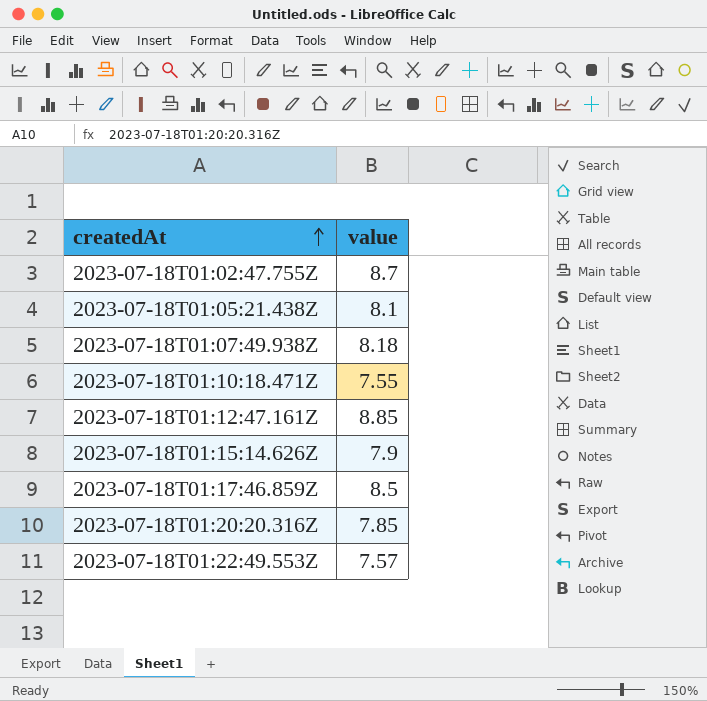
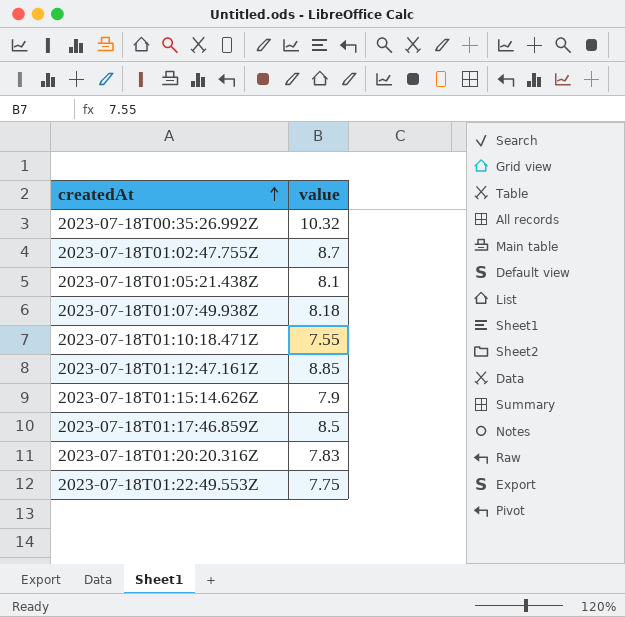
row 2023-07-18T00:35:26.992Z: none -> 10.32
2023-07-18T01:20:20.316Z | value: 7.85 -> 7.83
2023-07-18T01:22:49.553Z | value: 7.57 -> 7.75

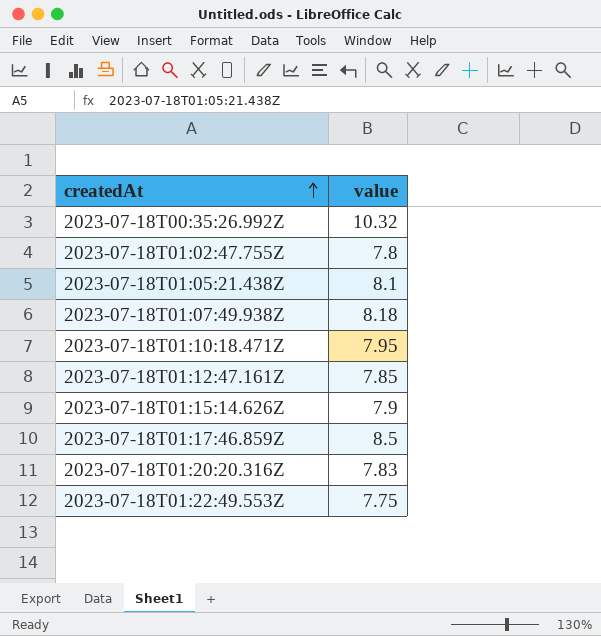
2023-07-18T01:02:47.755Z | value: 8.7 -> 7.8
2023-07-18T01:10:18.471Z | value: 7.55 -> 7.95
2023-07-18T01:12:47.161Z | value: 8.85 -> 7.85

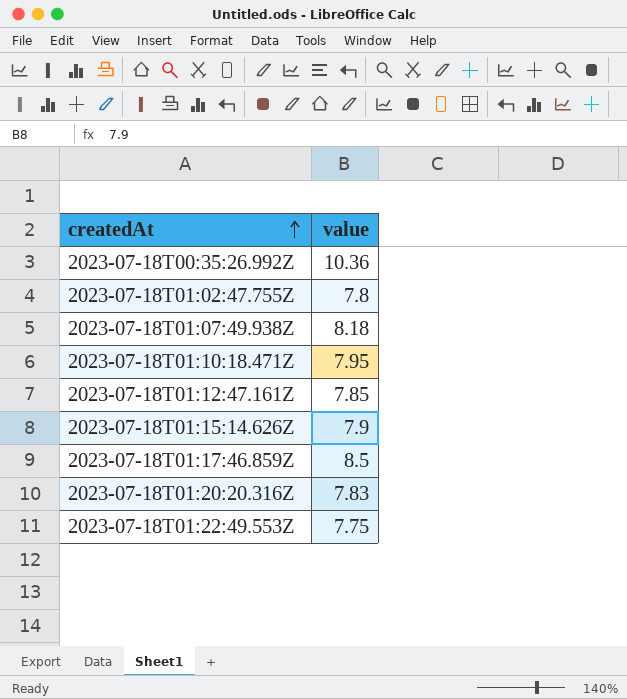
row 2023-07-18T01:05:21.438Z: 8.1 -> none
2023-07-18T00:35:26.992Z | value: 10.32 -> 10.36

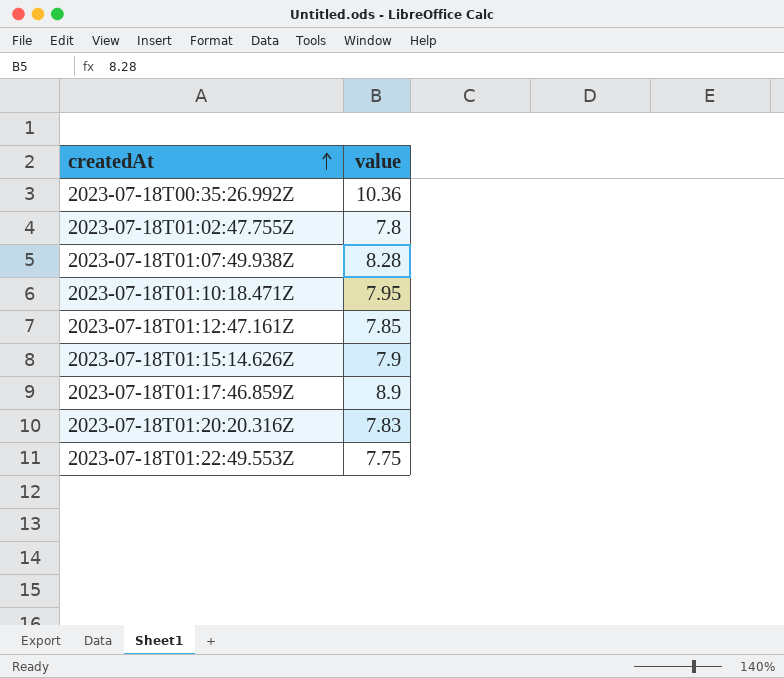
2023-07-18T01:07:49.938Z | value: 8.18 -> 8.28
2023-07-18T01:17:46.859Z | value: 8.5 -> 8.9

